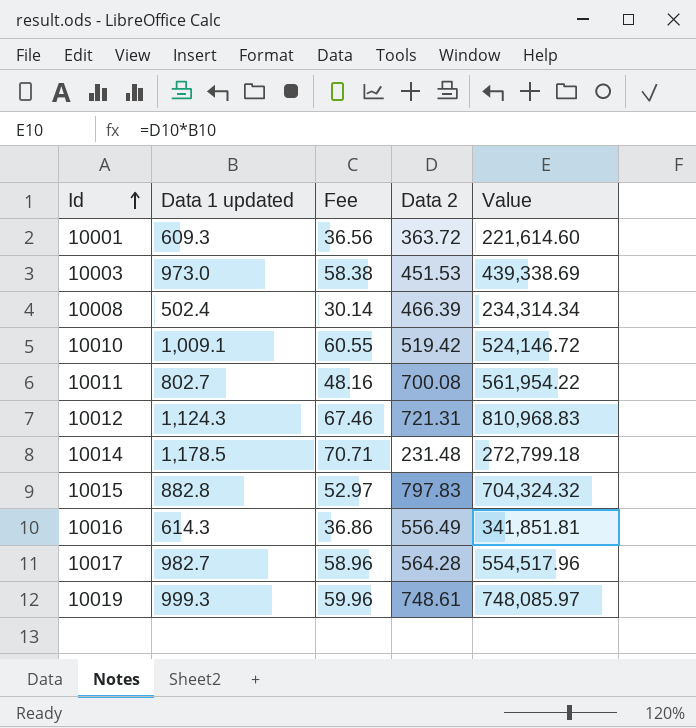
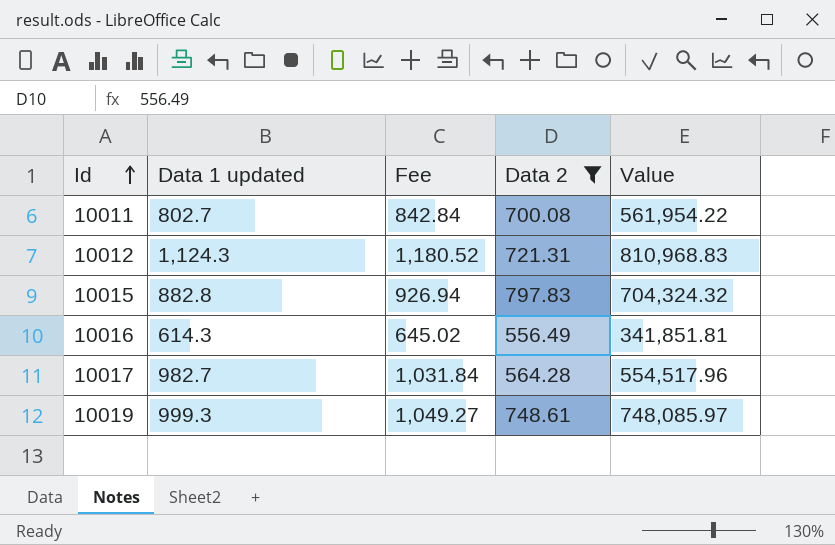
filter: none -> Data 2 >= 556.49
column Fee | formula: [Data 1 updated] * 0.06 -> [Data 1 updated] * 1.05

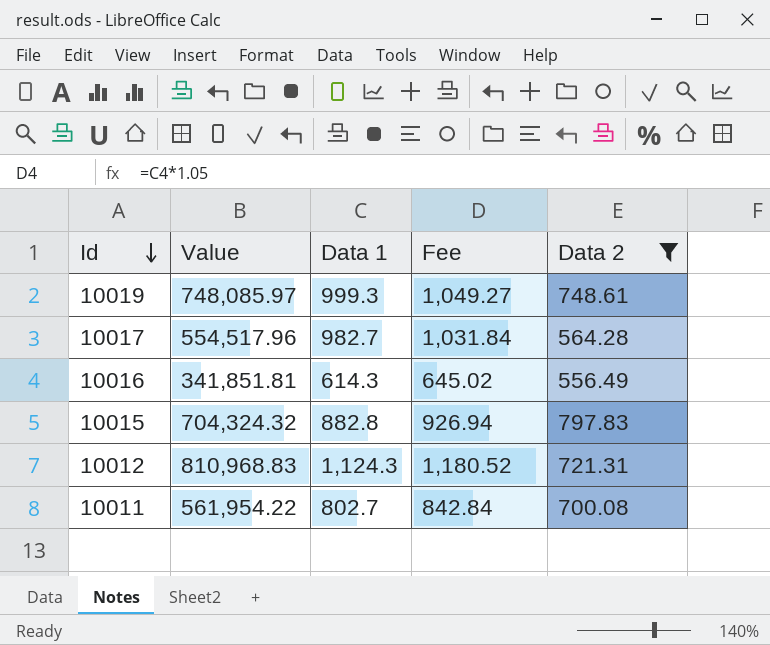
row order: Id ascending -> Id descending
column Value | position: 5 -> 2
column name: Data 1 updated -> Data 1

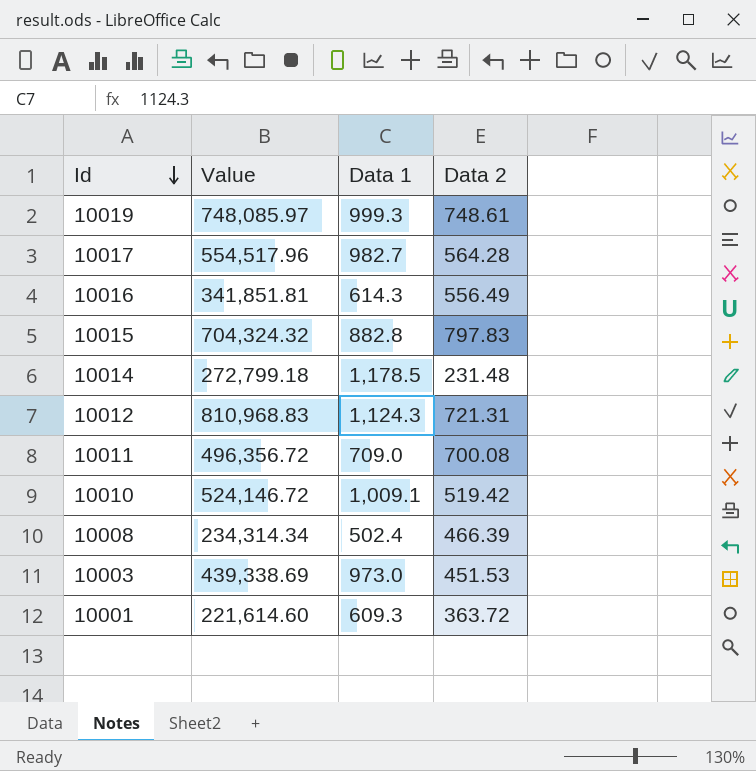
filter: Data 2 >= 556.49 -> none
column Fee | formula: [Data 1] * 1.05 -> none
10011 | Value: 561,954.22 -> 496,356.72
10011 | Data 1: 802.7 -> 709.0

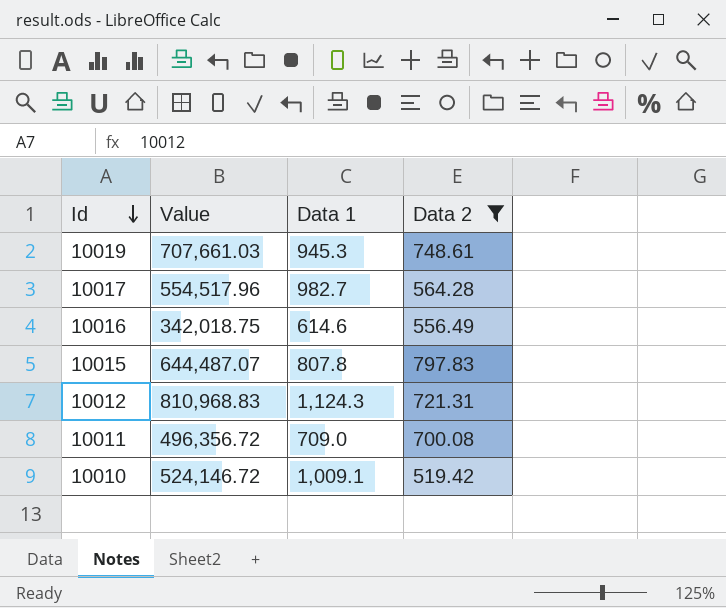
filter: none -> Data 2 >= 519.42
10019 | Value: 748,085.97 -> 707,661.03
10019 | Data 1: 999.3 -> 945.3
10016 | Value: 341,851.81 -> 342,018.75
10016 | Data 1: 614.3 -> 614.6
10015 | Value: 704,324.32 -> 644,487.07
10015 | Data 1: 882.8 -> 807.8

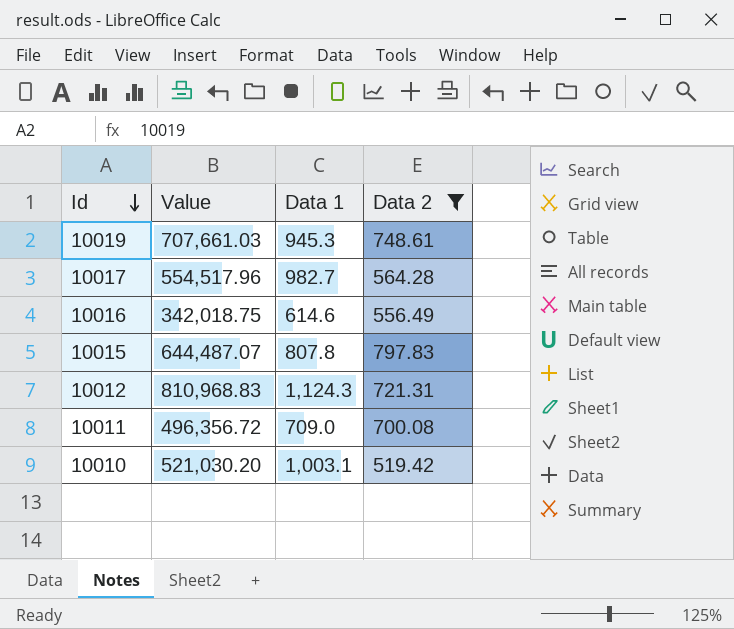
10010 | Value: 524,146.72 -> 521,030.20
10010 | Data 1: 1,009.1 -> 1,003.1

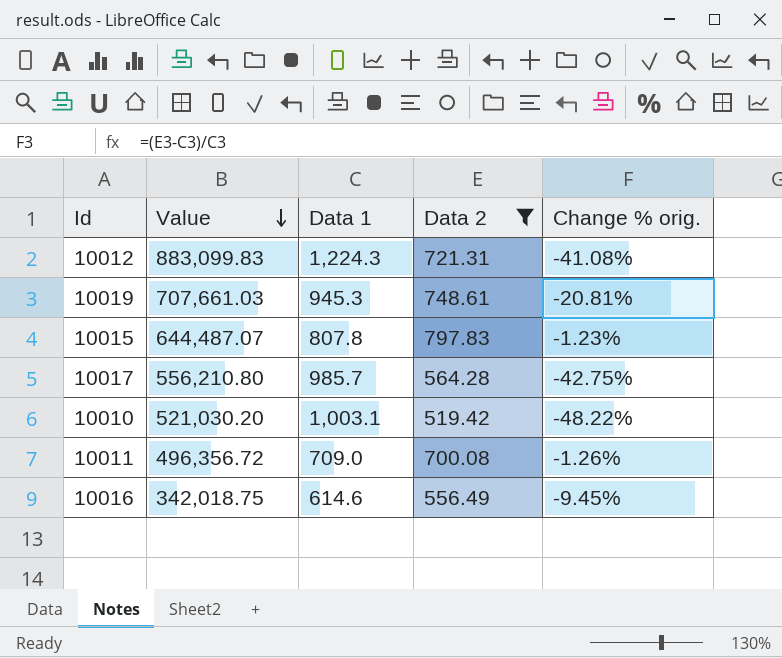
row order: Id descending -> Value descending
column Change % orig. | formula: none -> ([Data 2] - [Data 1]) / [Data 1]
10012 | Value: 810,968.83 -> 883,099.83
10012 | Data 1: 1,124.3 -> 1,224.3
10017 | Value: 554,517.96 -> 556,210.80
10017 | Data 1: 982.7 -> 985.7

